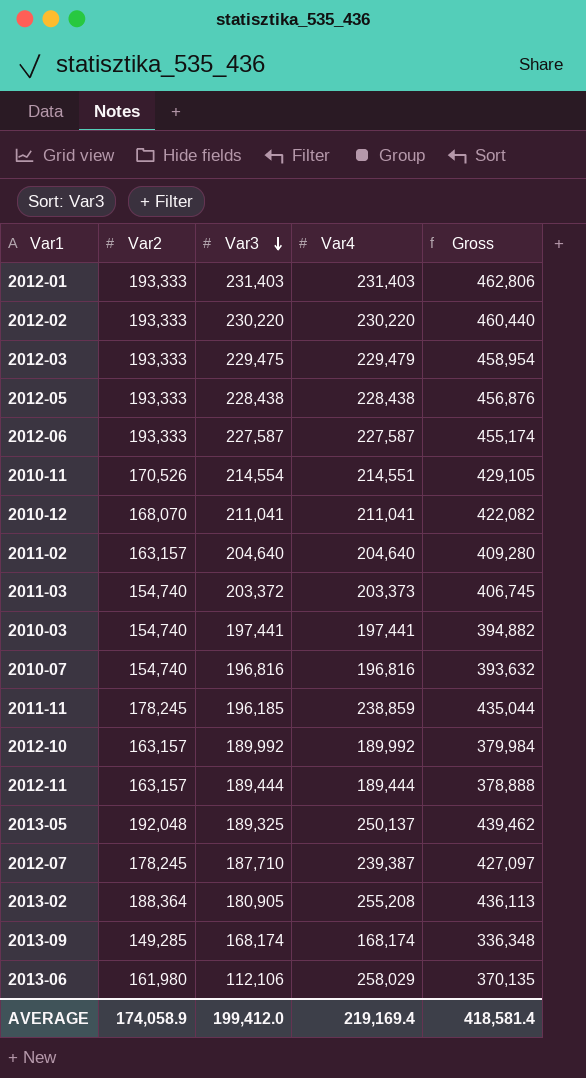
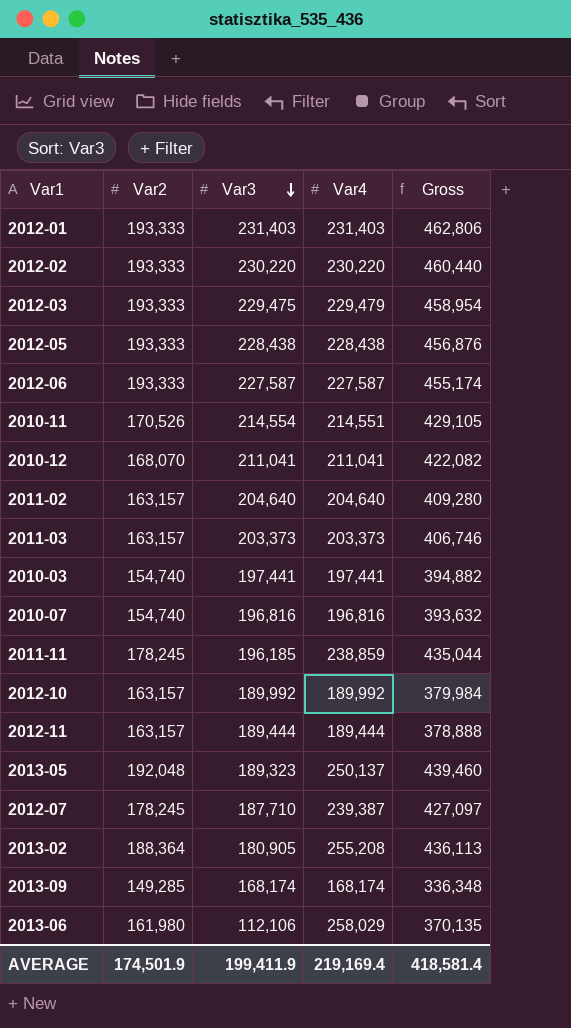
2011-03 | Var2: 154,740 -> 163,157
2011-03 | Var3: 203,372 -> 203,373
2011-03 | Gross: 406,745 -> 406,746
2013-05 | Var3: 189,325 -> 189,323
2013-05 | Gross: 439,462 -> 439,460
AVERAGE | Var2: 174,058.9 -> 174,501.9
AVERAGE | Var3: 199,412.0 -> 199,411.9

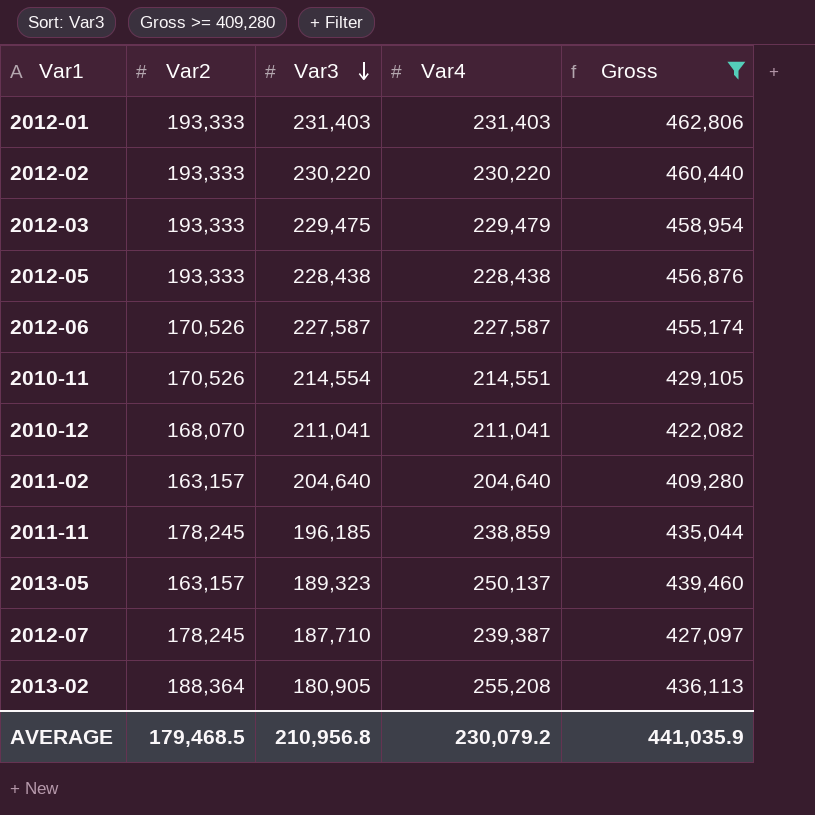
filter: none -> Gross >= 409,280
2012-06 | Var2: 193,333 -> 170,526
2013-05 | Var2: 192,048 -> 163,157
AVERAGE | Var2: 174,501.9 -> 179,468.5
AVERAGE | Var3: 199,411.9 -> 210,956.8
AVERAGE | Var4: 219,169.4 -> 230,079.2
AVERAGE | Gross: 418,581.4 -> 441,035.9

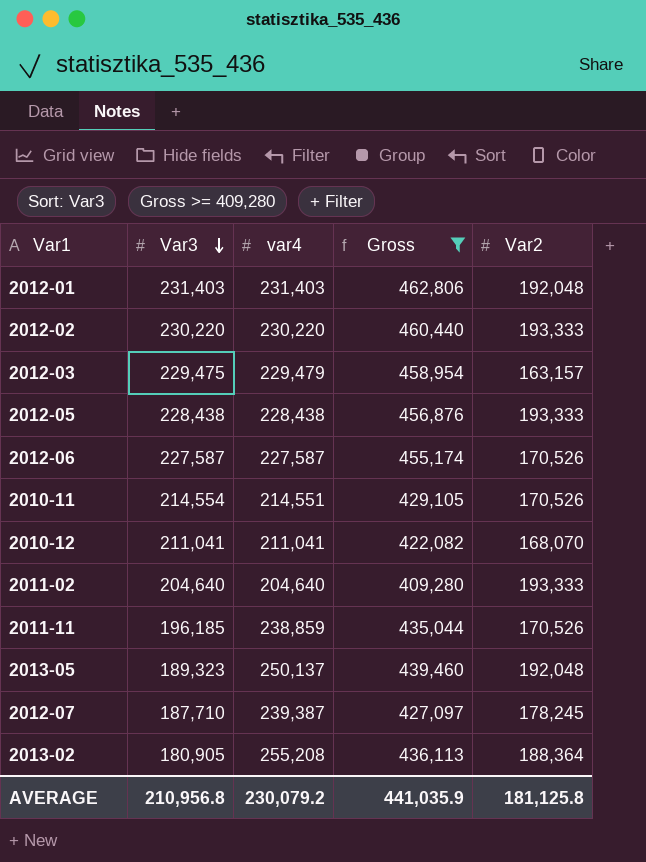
column name: Var4 -> var4
column Var2 | position: 2 -> 5
2012-01 | Var2: 193,333 -> 192,048
2012-03 | Var2: 193,333 -> 163,157
2011-02 | Var2: 163,157 -> 193,333
2011-11 | Var2: 178,245 -> 170,526
2013-05 | Var2: 163,157 -> 192,048
AVERAGE | Var2: 179,468.5 -> 181,125.8

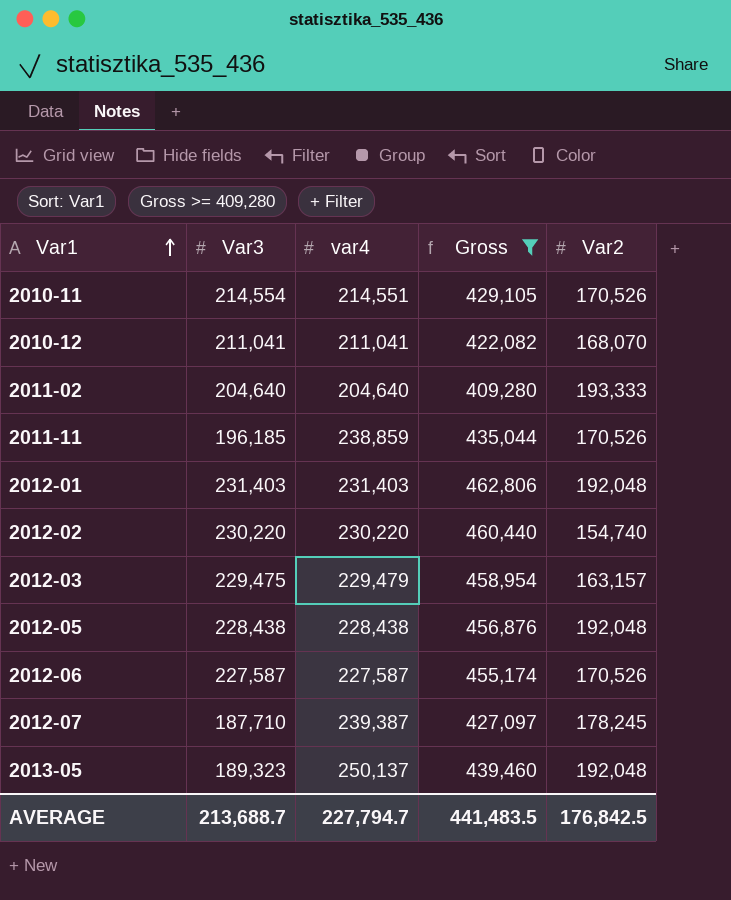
row order: Var3 descending -> Var1 ascending
row 2013-02: 180,905 | 255,208 | 436,113 | 188,364 -> none
2012-02 | Var2: 193,333 -> 154,740
2012-05 | Var2: 193,333 -> 192,048
AVERAGE | Var3: 210,956.8 -> 213,688.7
AVERAGE | var4: 230,079.2 -> 227,794.7
AVERAGE | Gross: 441,035.9 -> 441,483.5
AVERAGE | Var2: 181,125.8 -> 176,842.5

